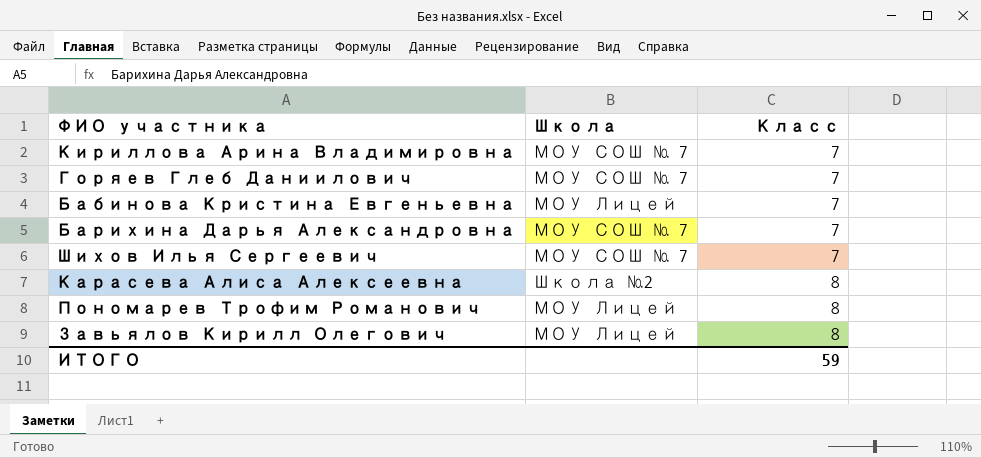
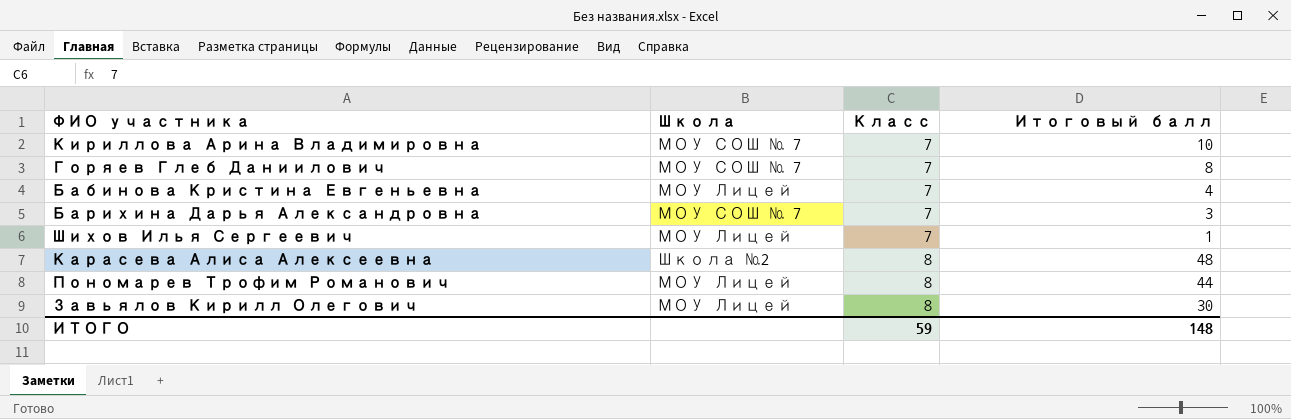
column Итоговый балл | position: none -> 4
Шихов Илья Сергеевич | Школа: МОУ СОШ № 7 -> МОУ Лицей

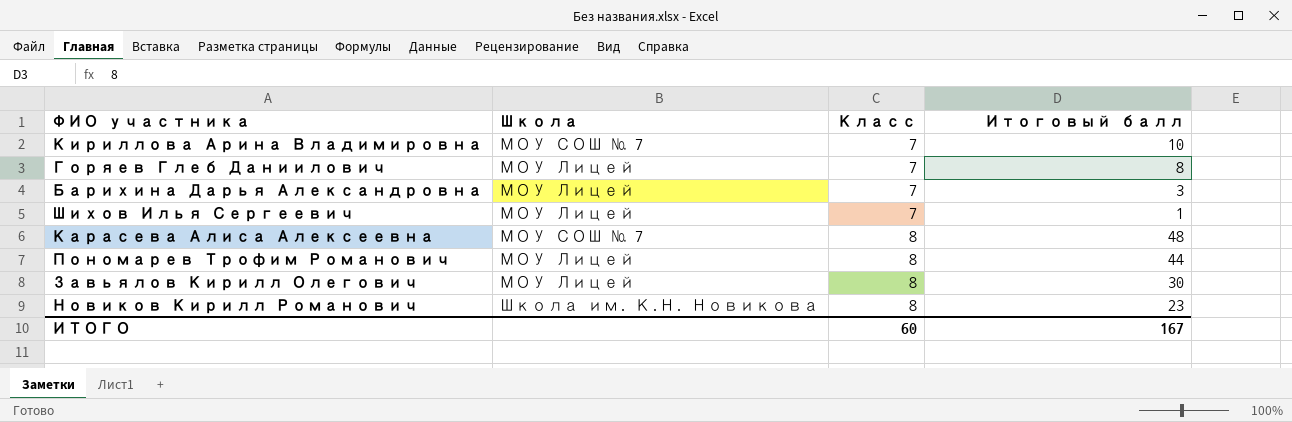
row Бабинова Кристина Евгеньевна: МОУ Лицей | 7 | 4 -> none
Горяев Глеб Даниилович | Школа: МОУ СОШ № 7 -> МОУ Лицей
Барихина Дарья Александровна | Школа: МОУ СОШ № 7 -> МОУ Лицей
Карасева Алиса Алексеевна | Школа: Школа №2 -> МОУ СОШ № 7
row Новиков Кирилл Романович: none -> Школа им. К.Н. Новикова | 8 | 23
ИТОГО | Класс: 59 -> 60
ИТОГО | Итоговый балл: 148 -> 167

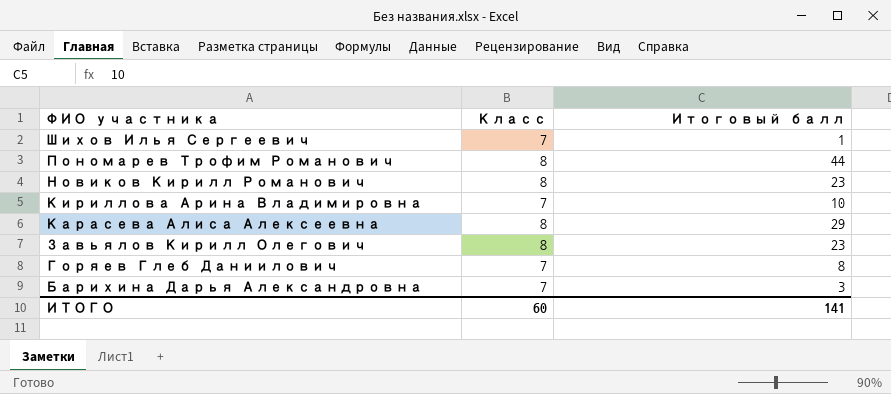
row order: Класс ascending -> ФИО участника descending
column Школа | position: 2 -> none
Карасева Алиса Алексеевна | Итоговый балл: 48 -> 29
Завьялов Кирилл Олегович | Итоговый балл: 30 -> 23
ИТОГО | Итоговый балл: 167 -> 141

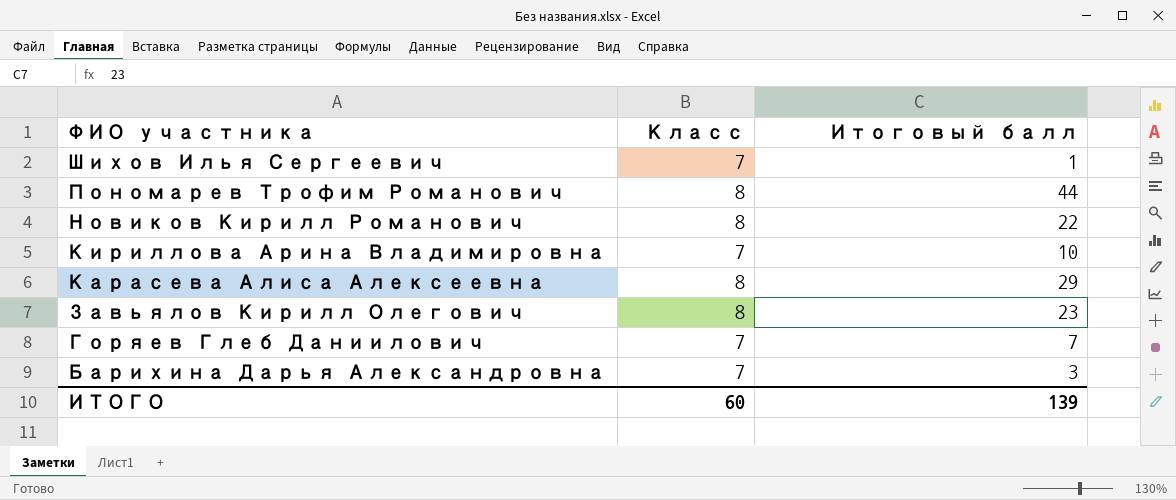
Новиков Кирилл Романович | Итоговый балл: 23 -> 22
Горяев Глеб Даниилович | Итоговый балл: 8 -> 7
ИТОГО | Итоговый балл: 141 -> 139

